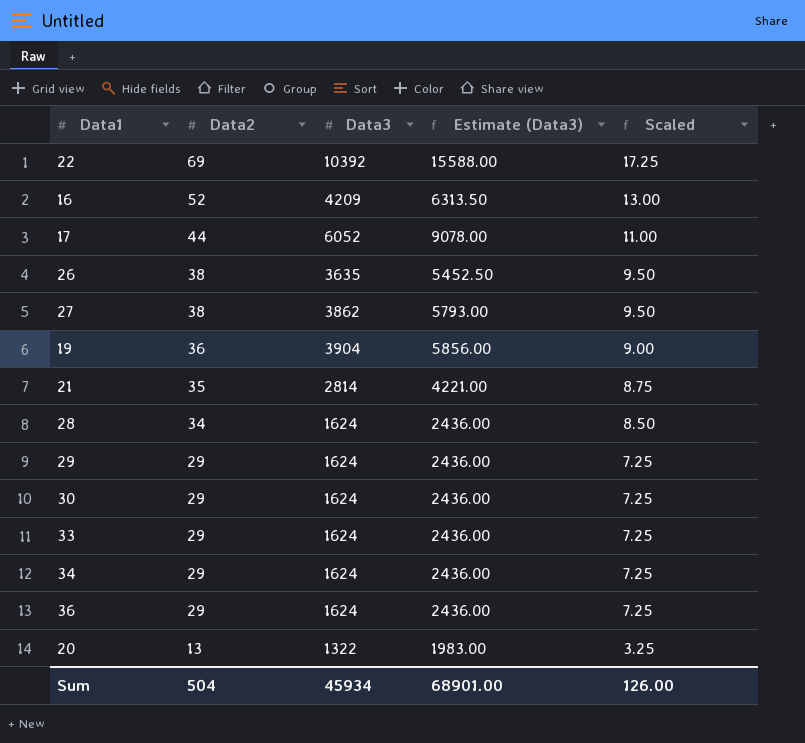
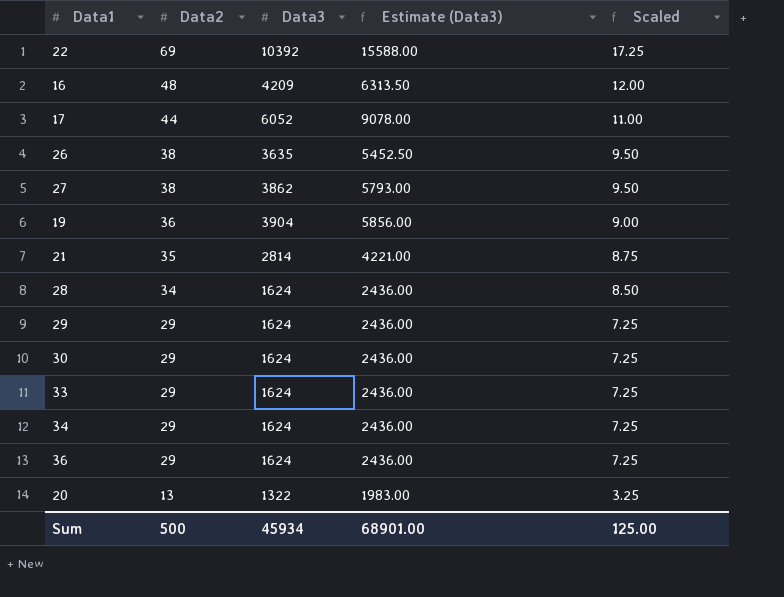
16 | Data2: 52 -> 48
16 | Scaled: 13.00 -> 12.00
Sum | Data2: 504 -> 500
Sum | Scaled: 126.00 -> 125.00

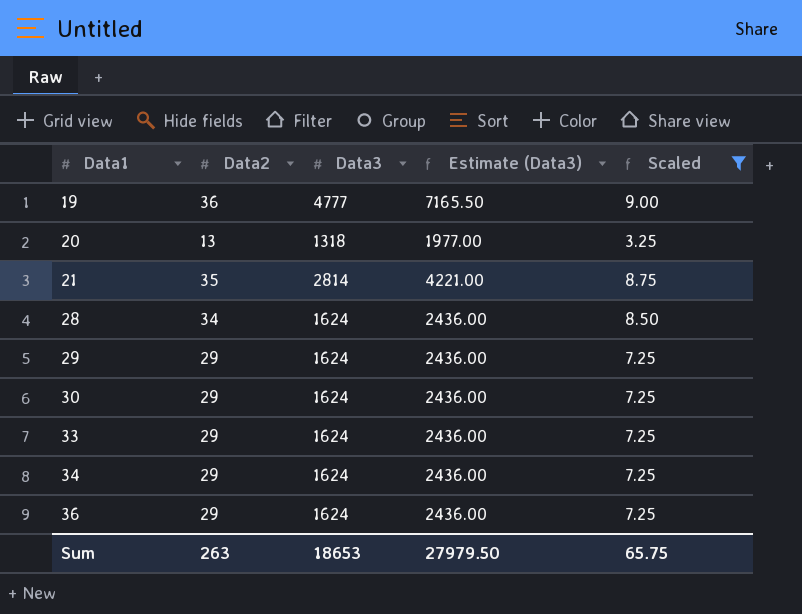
filter: none -> Scaled <= 9.00
row order: Data2 descending -> Data1 ascending
19 | Data3: 3904 -> 4777
19 | Estimate (Data3): 5856.00 -> 7165.50
20 | Data3: 1322 -> 1318
20 | Estimate (Data3): 1983.00 -> 1977.00
Sum | Data2: 500 -> 263
Sum | Data3: 45934 -> 18653
Sum | Estimate (Data3): 68901.00 -> 27979.50
Sum | Scaled: 125.00 -> 65.75

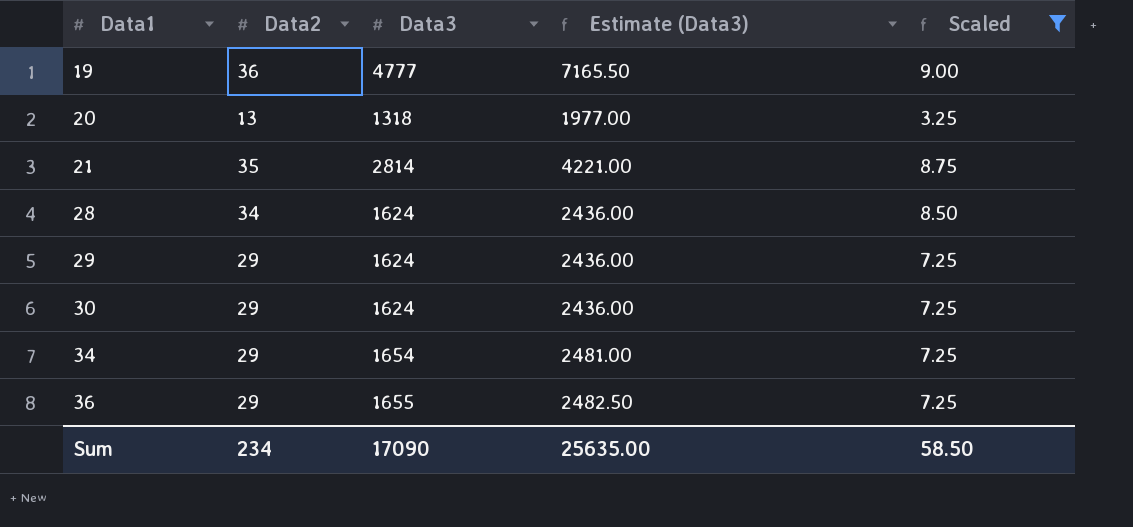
row 33: 29 | 1624 | 2436.00 | 7.25 -> none
34 | Data3: 1624 -> 1654
34 | Estimate (Data3): 2436.00 -> 2481.00
36 | Data3: 1624 -> 1655
36 | Estimate (Data3): 2436.00 -> 2482.50
Sum | Data2: 263 -> 234
Sum | Data3: 18653 -> 17090
Sum | Estimate (Data3): 27979.50 -> 25635.00
Sum | Scaled: 65.75 -> 58.50

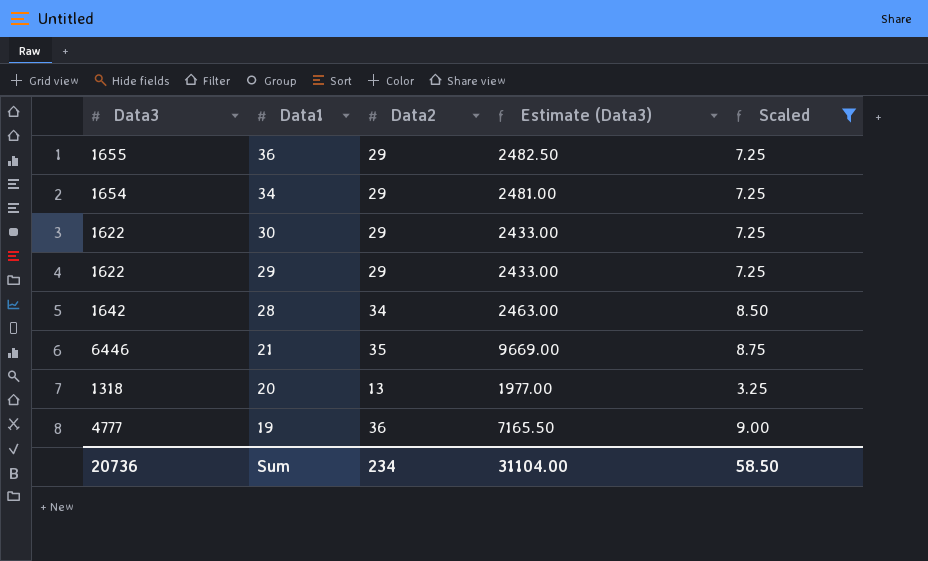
row order: Data1 ascending -> Data1 descending
column Data3 | position: 3 -> 1
30 | Data3: 1624 -> 1622
30 | Estimate (Data3): 2436.00 -> 2433.00
29 | Data3: 1624 -> 1622
29 | Estimate (Data3): 2436.00 -> 2433.00
28 | Data3: 1624 -> 1642
28 | Estimate (Data3): 2436.00 -> 2463.00
21 | Data3: 2814 -> 6446
21 | Estimate (Data3): 4221.00 -> 9669.00
Sum | Data3: 17090 -> 20736
Sum | Estimate (Data3): 25635.00 -> 31104.00

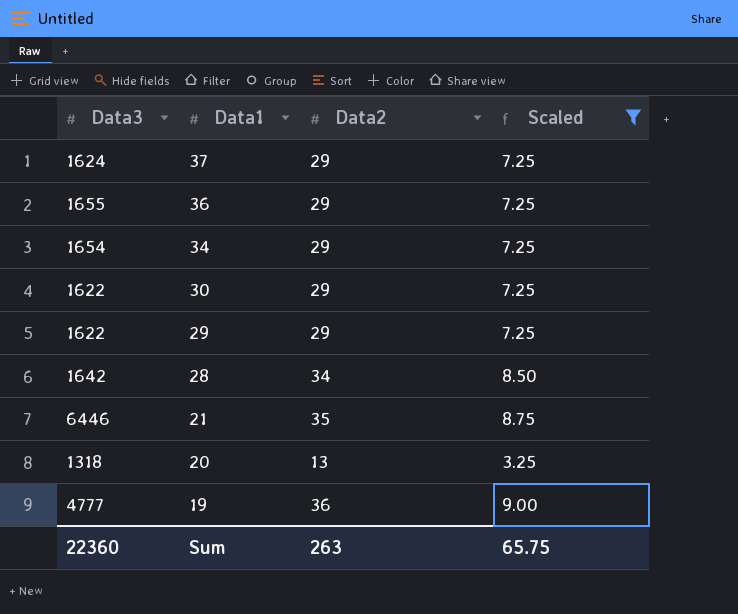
column Estimate (Data3) | formula: [Data3] * 1.5 -> none
row 37: none -> 1624 | 29 | 7.25
Sum | Data3: 20736 -> 22360
Sum | Data2: 234 -> 263
Sum | Scaled: 58.50 -> 65.75

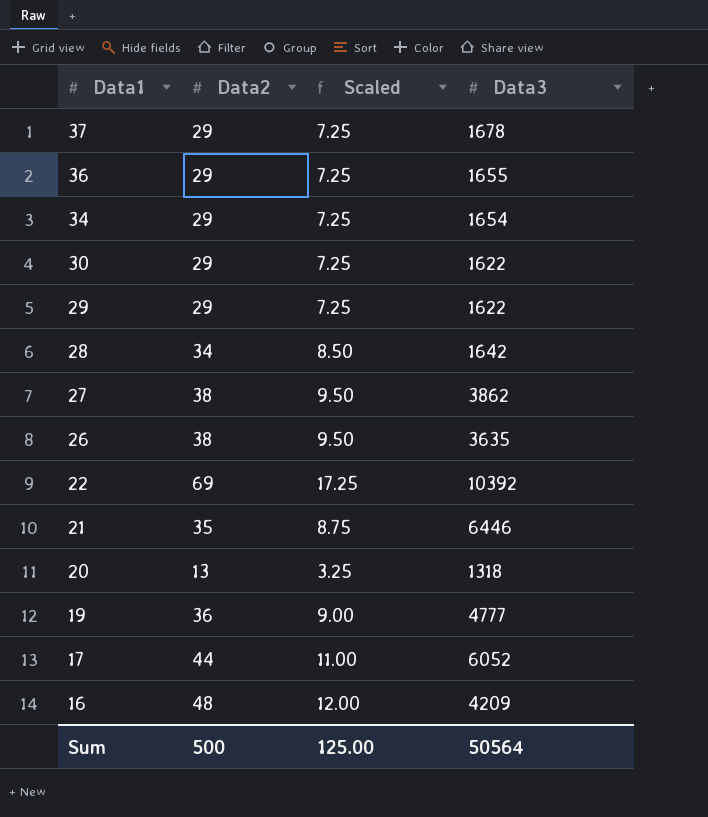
filter: Scaled <= 9.00 -> none
column Data3 | position: 1 -> 4
37 | Data3: 1624 -> 1678
Sum | Data2: 263 -> 500
Sum | Scaled: 65.75 -> 125.00
Sum | Data3: 22360 -> 50564

